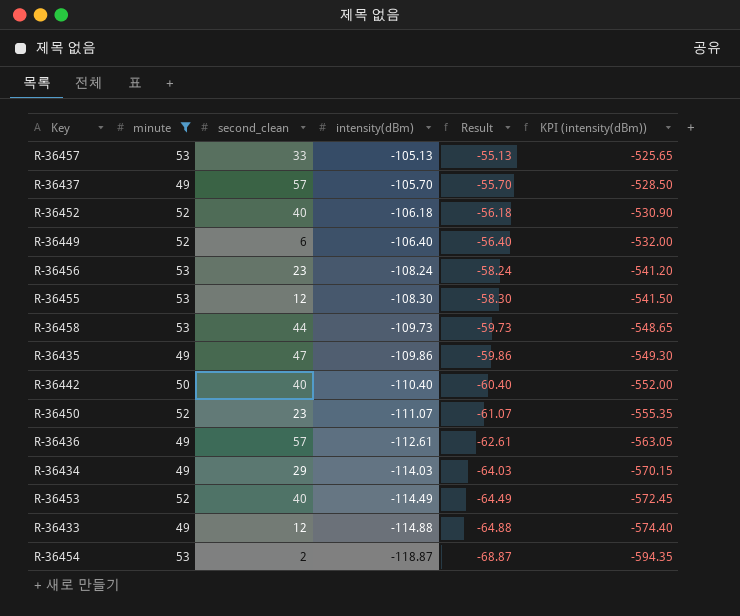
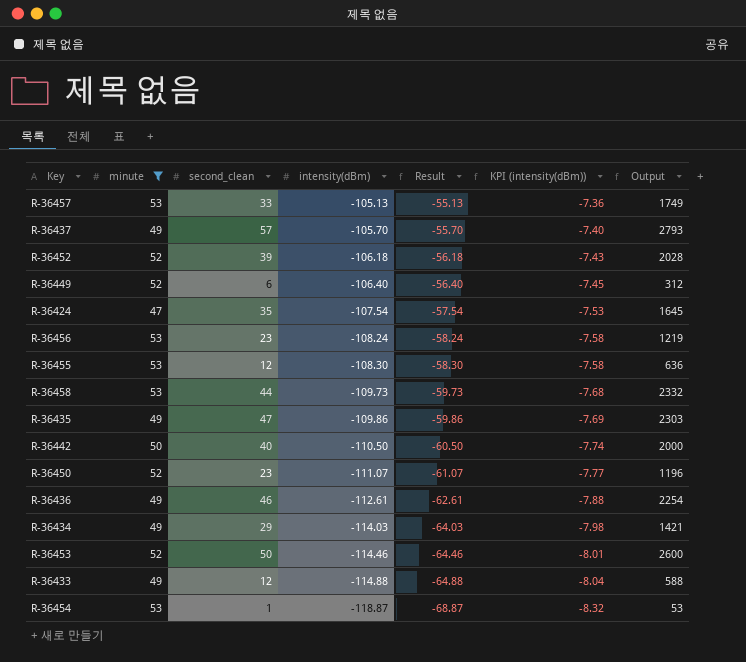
column KPI (intensity(dBm)) | formula: [intensity(dBm)] * 5 -> [intensity(dBm)] * 0.07
column Output | formula: none -> [minute] * [second_clean]
R-36452 | second_clean: 40 -> 39
row R-36424: none -> 47 | 35 | -107.54 | -57.54 | -7.53 | 1645
R-36442 | intensity(dBm): -110.40 -> -110.50
R-36442 | Result: -60.40 -> -60.50
R-36436 | second_clean: 57 -> 46
R-36453 | second_clean: 40 -> 50
R-36453 | intensity(dBm): -114.49 -> -114.46
R-36453 | Result: -64.49 -> -64.46
R-36454 | second_clean: 2 -> 1

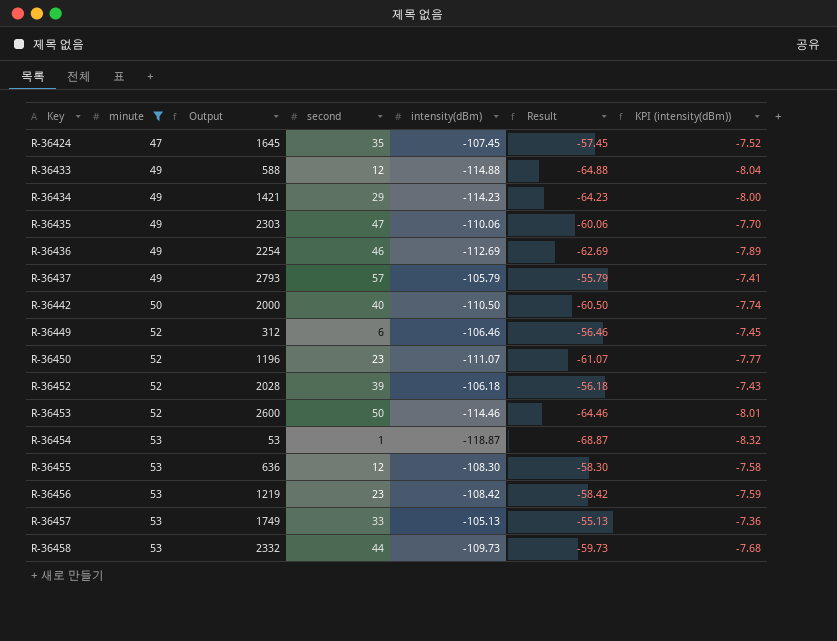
row order: intensity(dBm) descending -> Key ascending
column Output | position: 7 -> 3
column name: second_clean -> second
R-36424 | intensity(dBm): -107.54 -> -107.45
R-36424 | Result: -57.54 -> -57.45
R-36424 | KPI (intensity(dBm)): -7.53 -> -7.52
R-36434 | intensity(dBm): -114.03 -> -114.23
R-36434 | Result: -64.03 -> -64.23
R-36434 | KPI (intensity(dBm)): -7.98 -> -8.00
R-36435 | intensity(dBm): -109.86 -> -110.06
R-36435 | Result: -59.86 -> -60.06
R-36435 | KPI (intensity(dBm)): -7.69 -> -7.70
R-36436 | intensity(dBm): -112.61 -> -112.69
R-36436 | Result: -62.61 -> -62.69
R-36436 | KPI (intensity(dBm)): -7.88 -> -7.89
R-36437 | intensity(dBm): -105.70 -> -105.79
R-36437 | Result: -55.70 -> -55.79
R-36437 | KPI (intensity(dBm)): -7.40 -> -7.41
R-36449 | intensity(dBm): -106.40 -> -106.46
R-36449 | Result: -56.40 -> -56.46
R-36456 | intensity(dBm): -108.24 -> -108.42
R-36456 | Result: -58.24 -> -58.42
R-36456 | KPI (intensity(dBm)): -7.58 -> -7.59

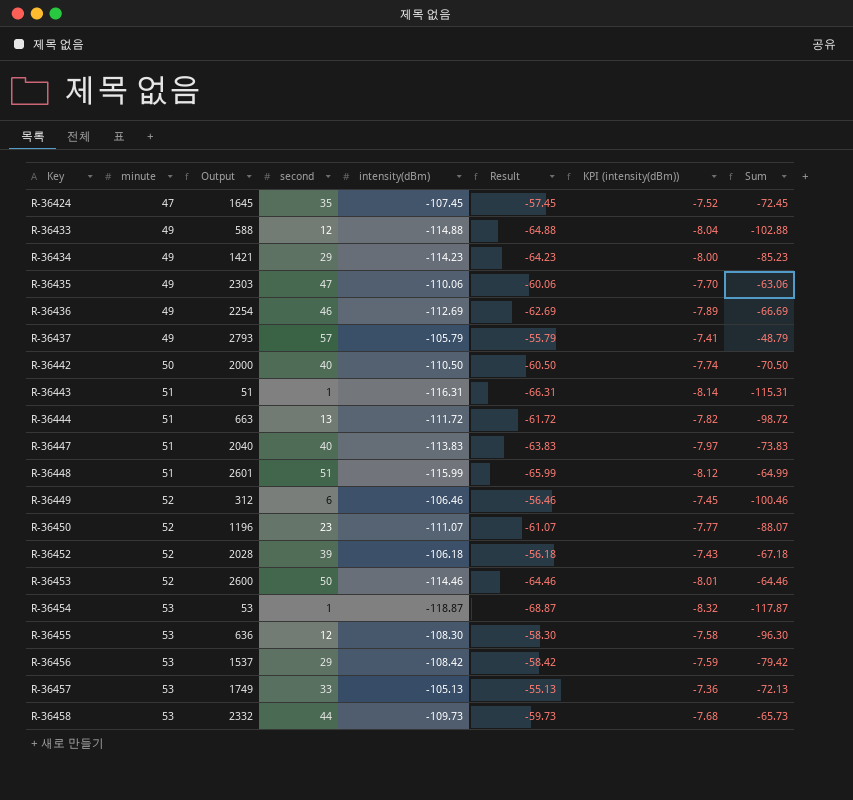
filter: minute != 51 -> none
column Sum | formula: none -> [second] + [intensity(dBm)]
R-36456 | Output: 1219 -> 1537
R-36456 | second: 23 -> 29

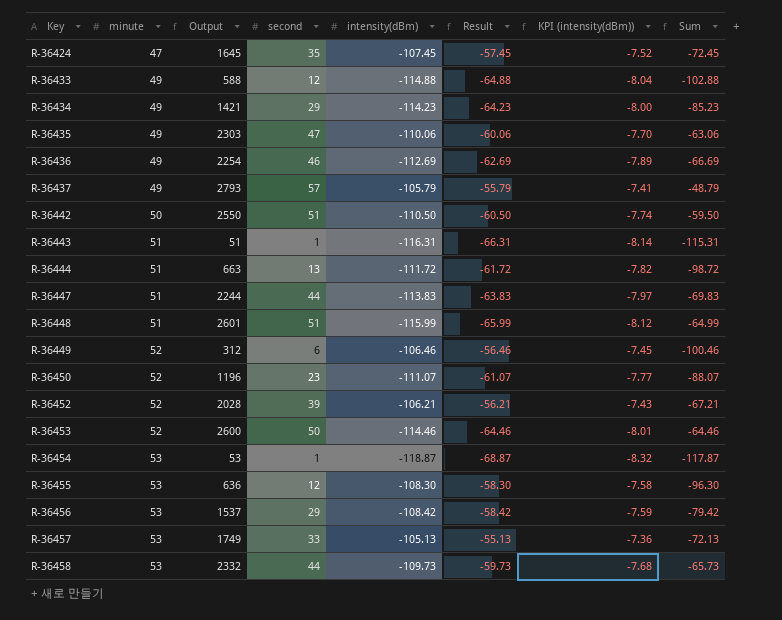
R-36442 | Output: 2000 -> 2550
R-36442 | second: 40 -> 51
R-36442 | Sum: -70.50 -> -59.50
R-36447 | Output: 2040 -> 2244
R-36447 | second: 40 -> 44
R-36447 | Sum: -73.83 -> -69.83
R-36452 | intensity(dBm): -106.18 -> -106.21
R-36452 | Result: -56.18 -> -56.21
R-36452 | Sum: -67.18 -> -67.21

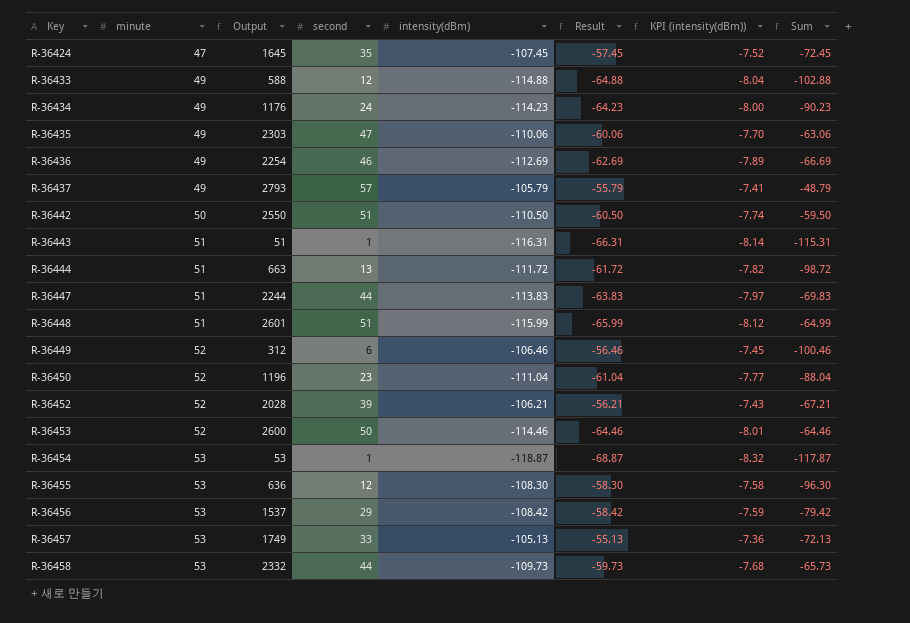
R-36434 | Output: 1421 -> 1176
R-36434 | second: 29 -> 24
R-36434 | Sum: -85.23 -> -90.23
R-36450 | intensity(dBm): -111.07 -> -111.04
R-36450 | Result: -61.07 -> -61.04
R-36450 | Sum: -88.07 -> -88.04

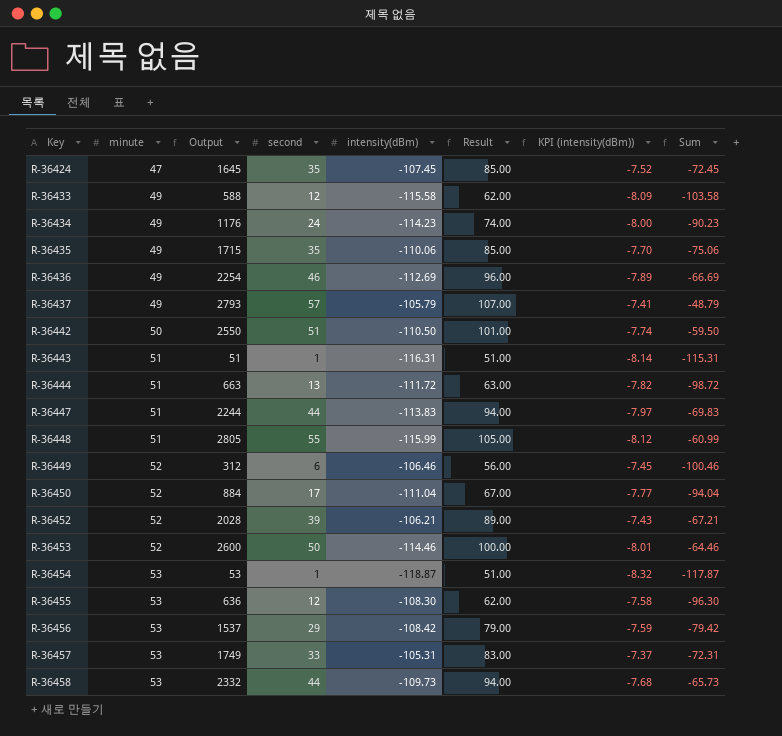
column Result | formula: [intensity(dBm)] + 50 -> [second] + 50
R-36433 | intensity(dBm): -114.88 -> -115.58
R-36433 | KPI (intensity(dBm)): -8.04 -> -8.09
R-36433 | Sum: -102.88 -> -103.58
R-36435 | Output: 2303 -> 1715
R-36435 | second: 47 -> 35
R-36435 | Sum: -63.06 -> -75.06
R-36448 | Output: 2601 -> 2805
R-36448 | second: 51 -> 55
R-36448 | Sum: -64.99 -> -60.99
R-36450 | Output: 1196 -> 884
R-36450 | second: 23 -> 17
R-36450 | Sum: -88.04 -> -94.04
R-36457 | intensity(dBm): -105.13 -> -105.31
R-36457 | KPI (intensity(dBm)): -7.36 -> -7.37
R-36457 | Sum: -72.13 -> -72.31

